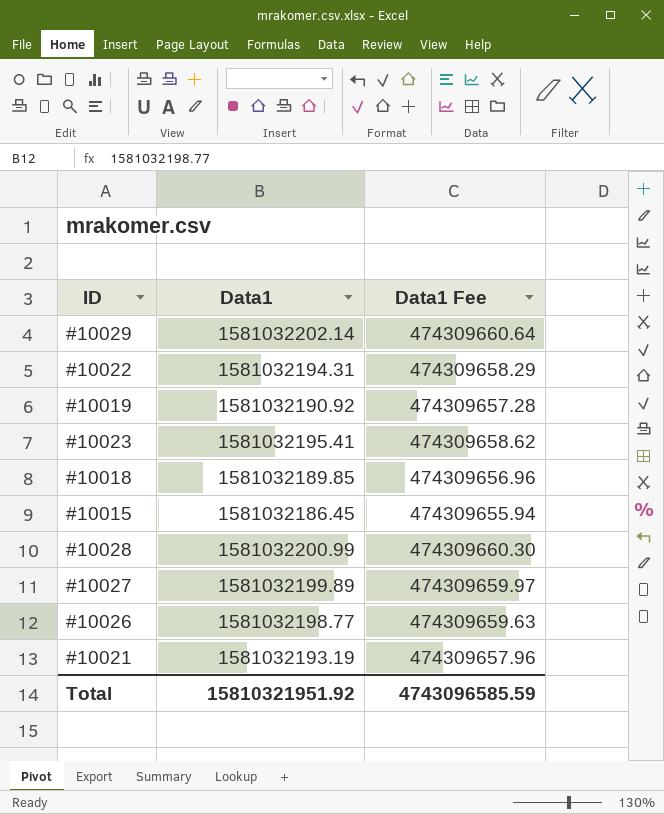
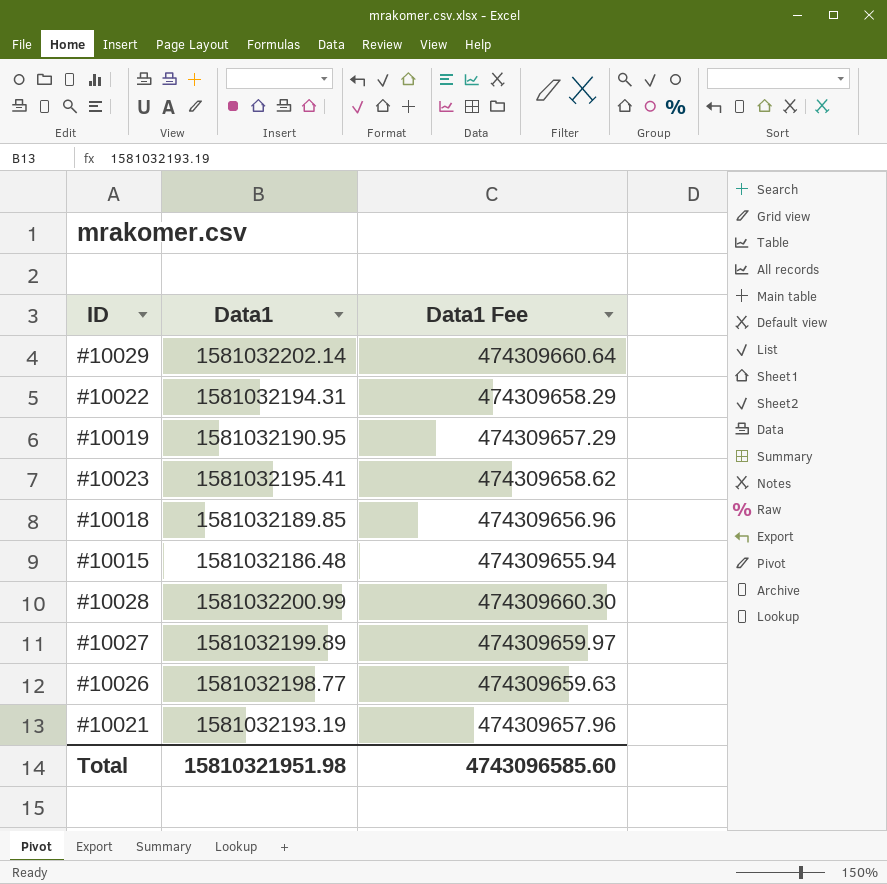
#10019 | Data1: 1581032190.92 -> 1581032190.95
#10019 | Data1 Fee: 474309657.28 -> 474309657.29
#10015 | Data1: 1581032186.45 -> 1581032186.48
Total | Data1: 15810321951.92 -> 15810321951.98
Total | Data1 Fee: 4743096585.59 -> 4743096585.60

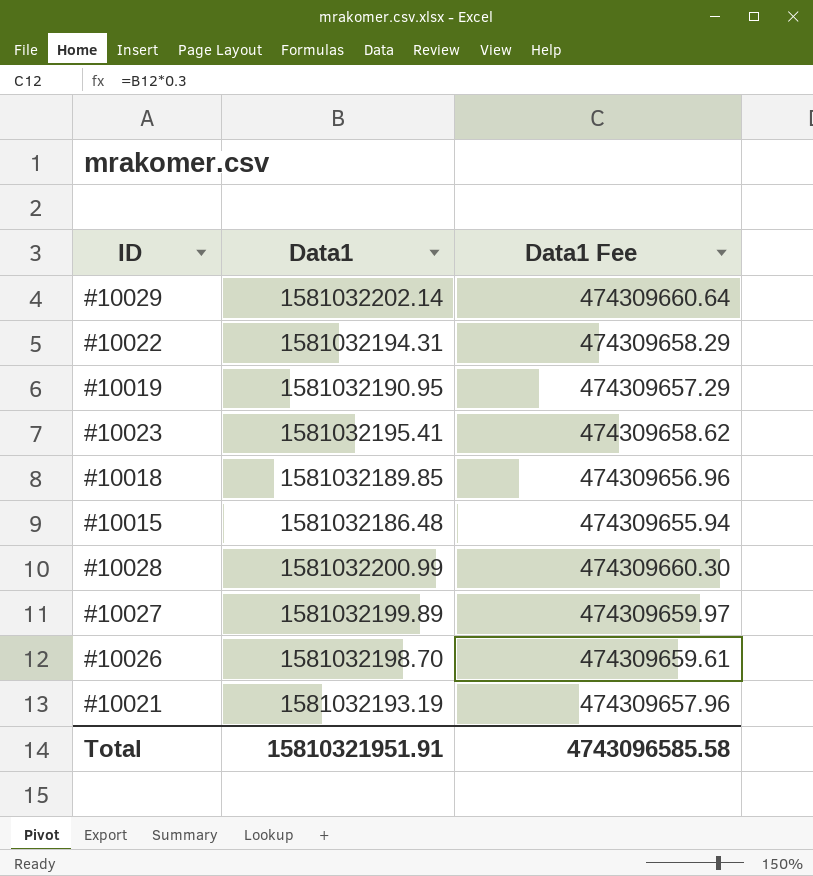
#10026 | Data1: 1581032198.77 -> 1581032198.70
#10026 | Data1 Fee: 474309659.63 -> 474309659.61
Total | Data1: 15810321951.98 -> 15810321951.91
Total | Data1 Fee: 4743096585.60 -> 4743096585.58

